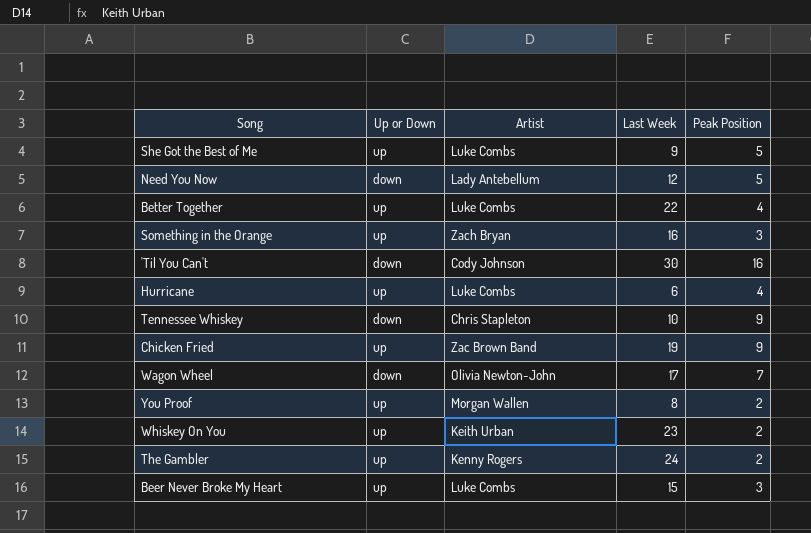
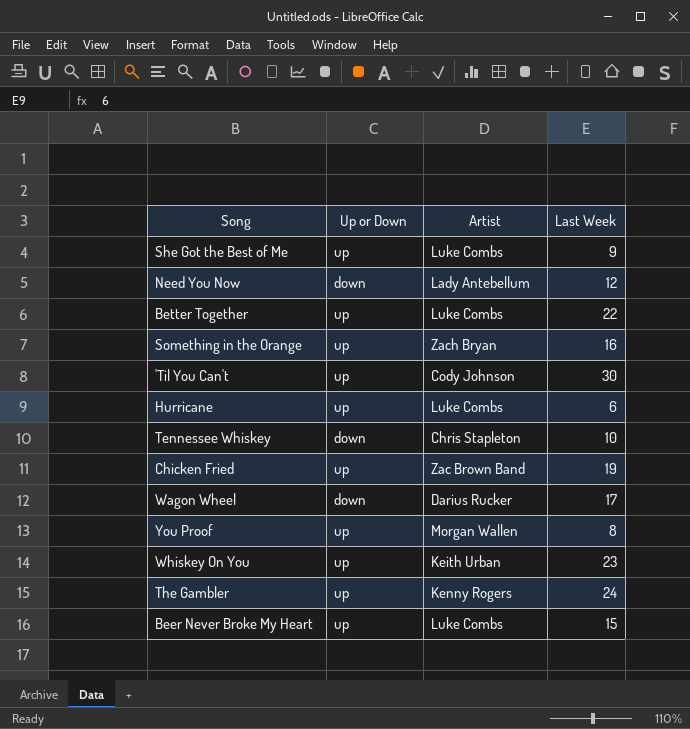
column Peak Position | position: 5 -> none
'Til You Can't | Up or Down: down -> up
Wagon Wheel | Artist: Olivia Newton-John -> Darius Rucker

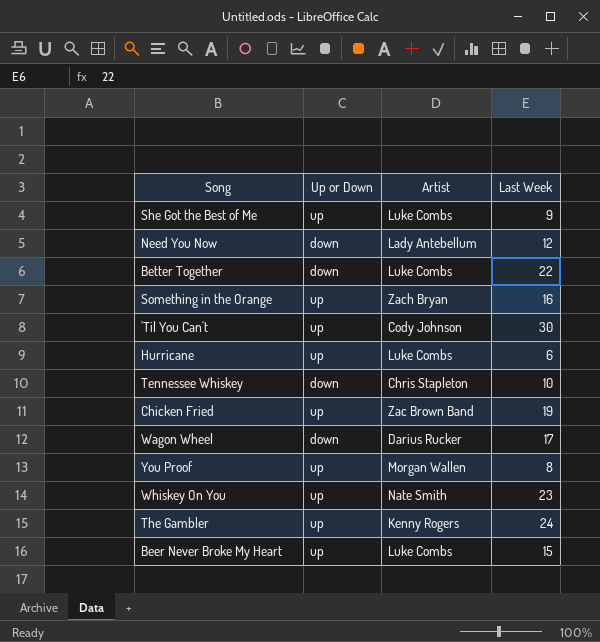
Better Together | Up or Down: up -> down
Whiskey On You | Artist: Keith Urban -> Nate Smith

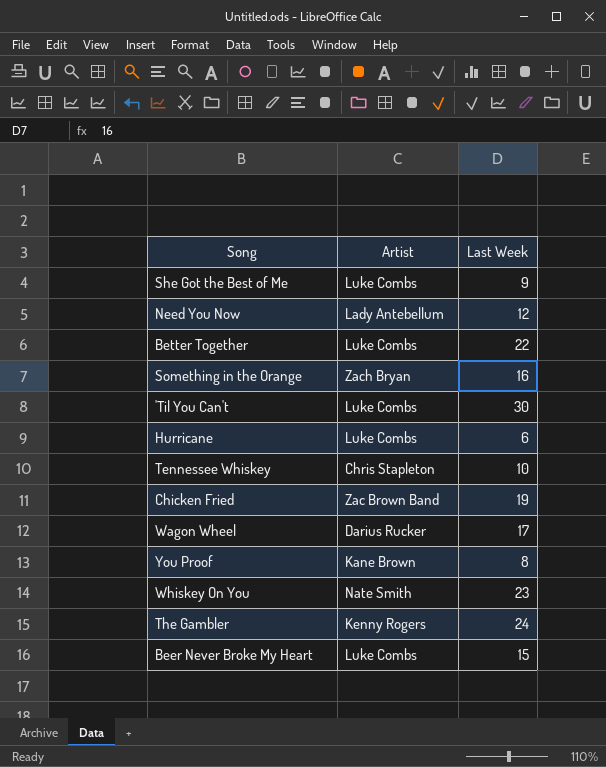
column Up or Down | position: 2 -> none
'Til You Can't | Artist: Cody Johnson -> Luke Combs
You Proof | Artist: Morgan Wallen -> Kane Brown

